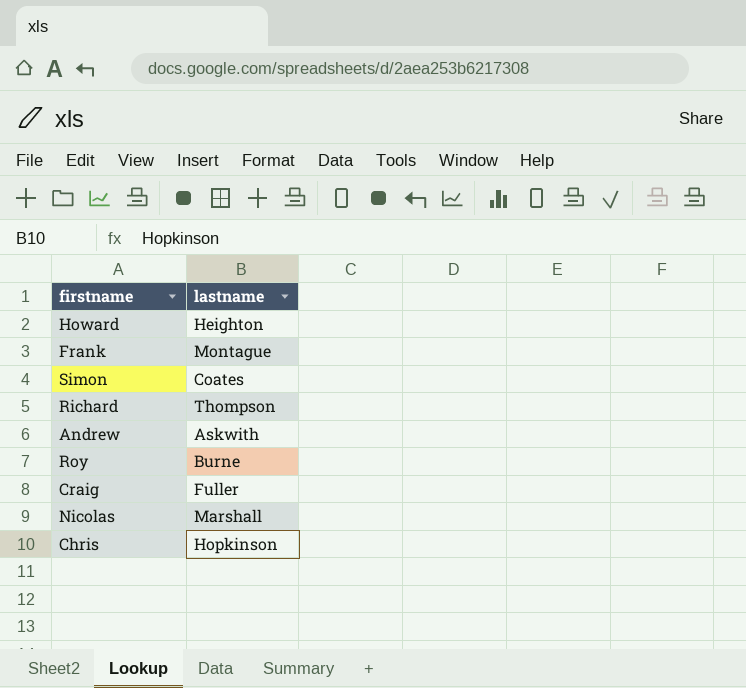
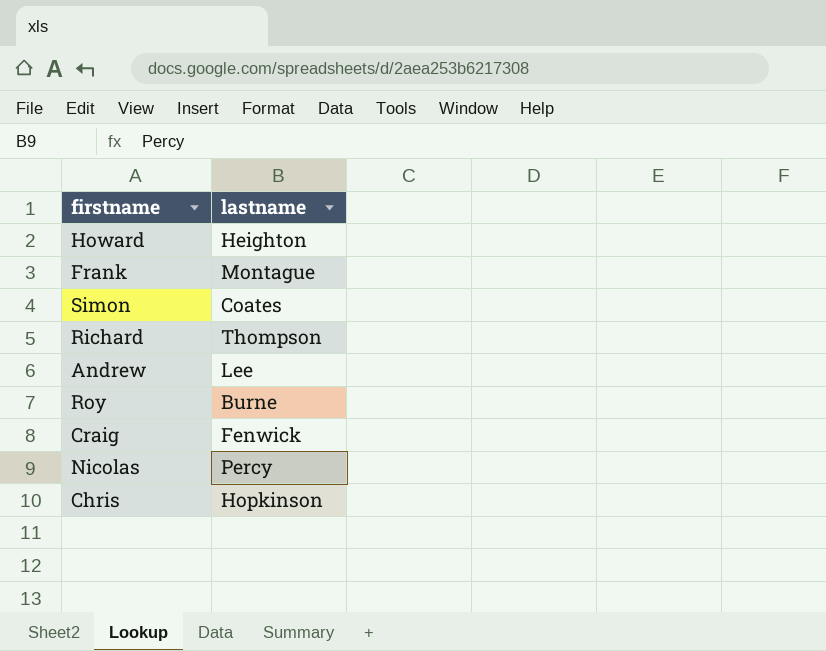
Andrew | lastname: Askwith -> Lee
Craig | lastname: Fuller -> Fenwick
Nicolas | lastname: Marshall -> Percy

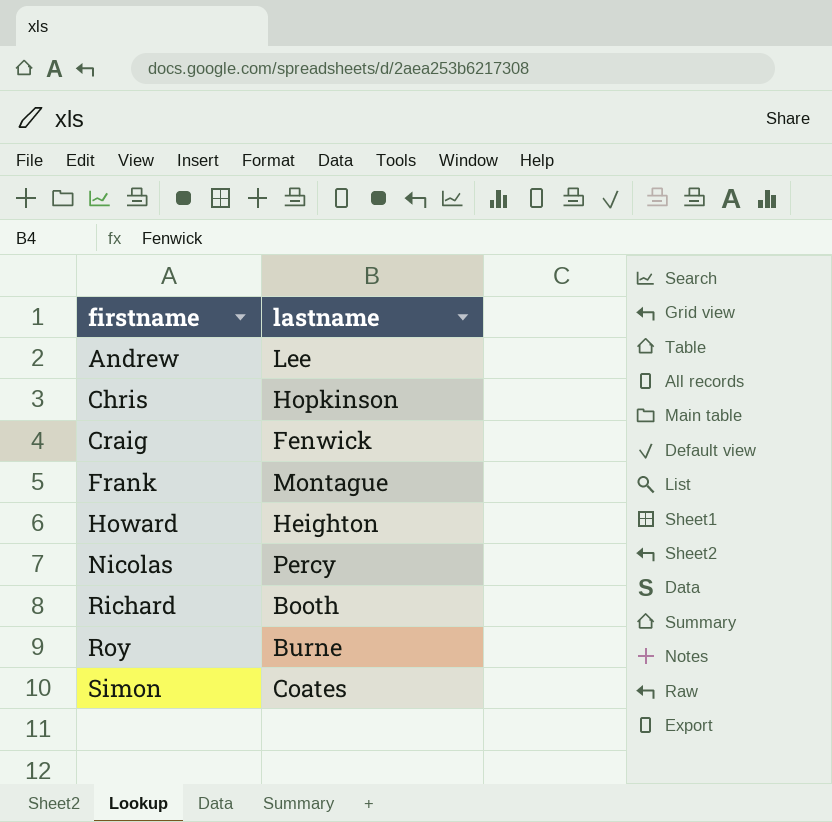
row order: none -> firstname ascending
Richard | lastname: Thompson -> Booth

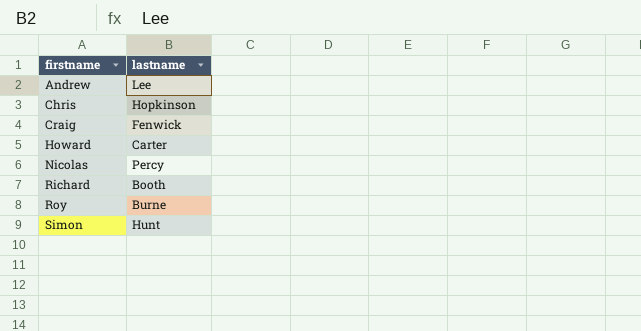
row Frank: Montague -> none
Howard | lastname: Heighton -> Carter
Simon | lastname: Coates -> Hunt

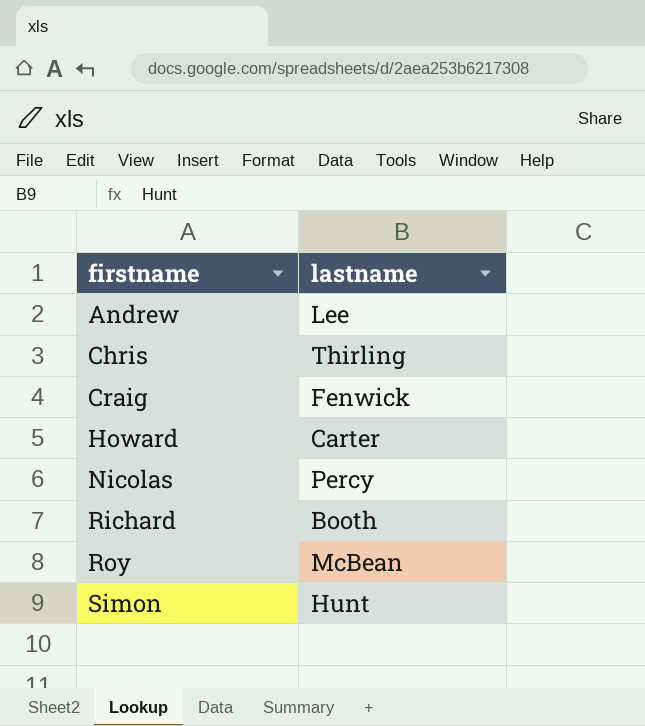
Chris | lastname: Hopkinson -> Thirling
Roy | lastname: Burne -> McBean

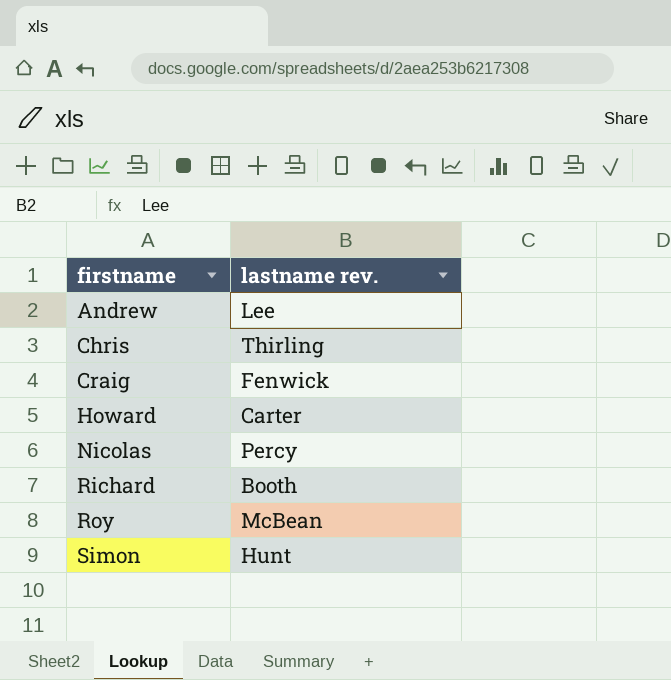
column name: lastname -> lastname rev.

